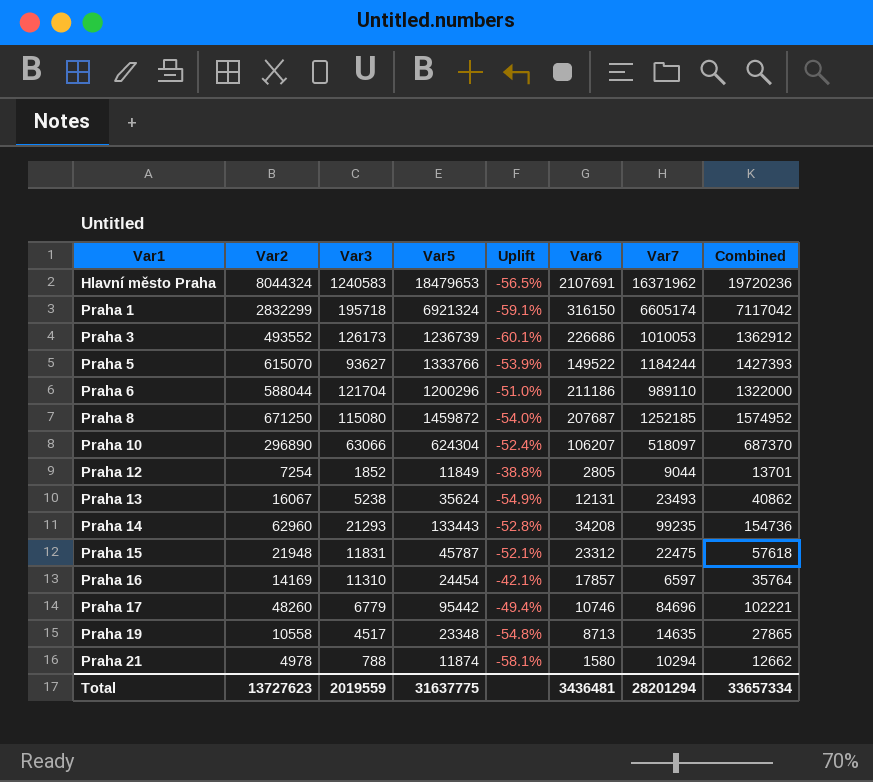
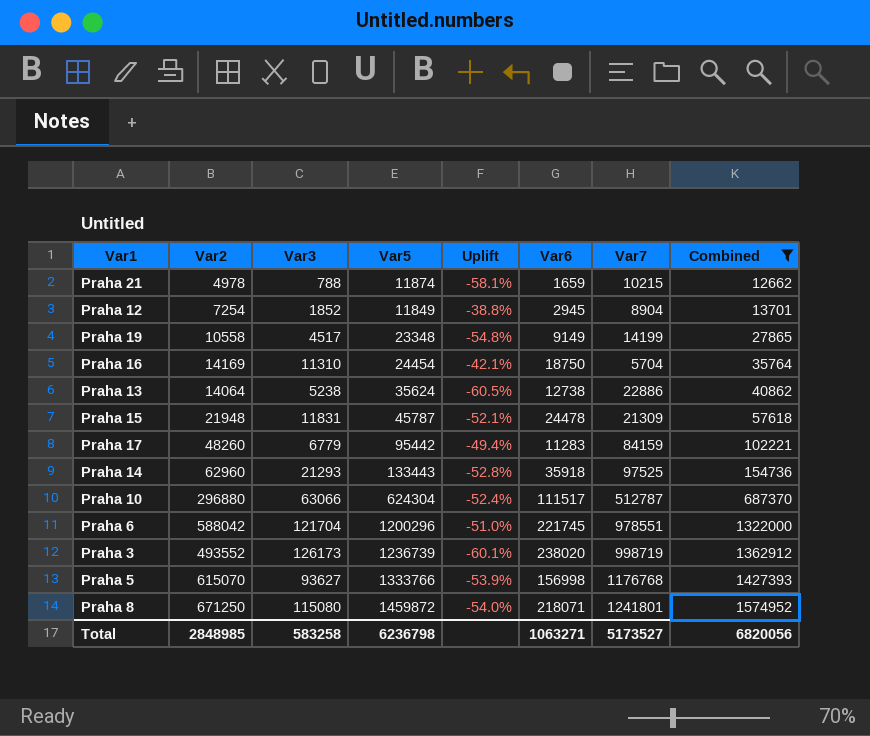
filter: none -> Combined <= 1574952
row order: Var1 ascending -> Combined ascending
Praha 21 | Var6: 1580 -> 1659
Praha 21 | Var7: 10294 -> 10215
Praha 12 | Var6: 2805 -> 2945
Praha 12 | Var7: 9044 -> 8904
Praha 19 | Var6: 8713 -> 9149
Praha 19 | Var7: 14635 -> 14199
Praha 16 | Var6: 17857 -> 18750
Praha 16 | Var7: 6597 -> 5704
Praha 13 | Var2: 16067 -> 14064
Praha 13 | Uplift: -54.9% -> -60.5%
Praha 13 | Var6: 12131 -> 12738
Praha 13 | Var7: 23493 -> 22886
Praha 15 | Var6: 23312 -> 24478
Praha 15 | Var7: 22475 -> 21309
Praha 17 | Var6: 10746 -> 11283
Praha 17 | Var7: 84696 -> 84159
Praha 14 | Var6: 34208 -> 35918
Praha 14 | Var7: 99235 -> 97525
Praha 10 | Var2: 296890 -> 296880
Praha 10 | Var6: 106207 -> 111517
Praha 10 | Var7: 518097 -> 512787
Praha 6 | Var2: 588044 -> 588042
Praha 6 | Var6: 211186 -> 221745
Praha 6 | Var7: 989110 -> 978551
Praha 3 | Var6: 226686 -> 238020
Praha 3 | Var7: 1010053 -> 998719
Praha 5 | Var6: 149522 -> 156998
Praha 5 | Var7: 1184244 -> 1176768
Praha 8 | Var6: 207687 -> 218071
Praha 8 | Var7: 1252185 -> 1241801
Total | Var2: 13727623 -> 2848985
Total | Var3: 2019559 -> 583258
Total | Var5: 31637775 -> 6236798
Total | Var6: 3436481 -> 1063271
Total | Var7: 28201294 -> 5173527
Total | Combined: 33657334 -> 6820056

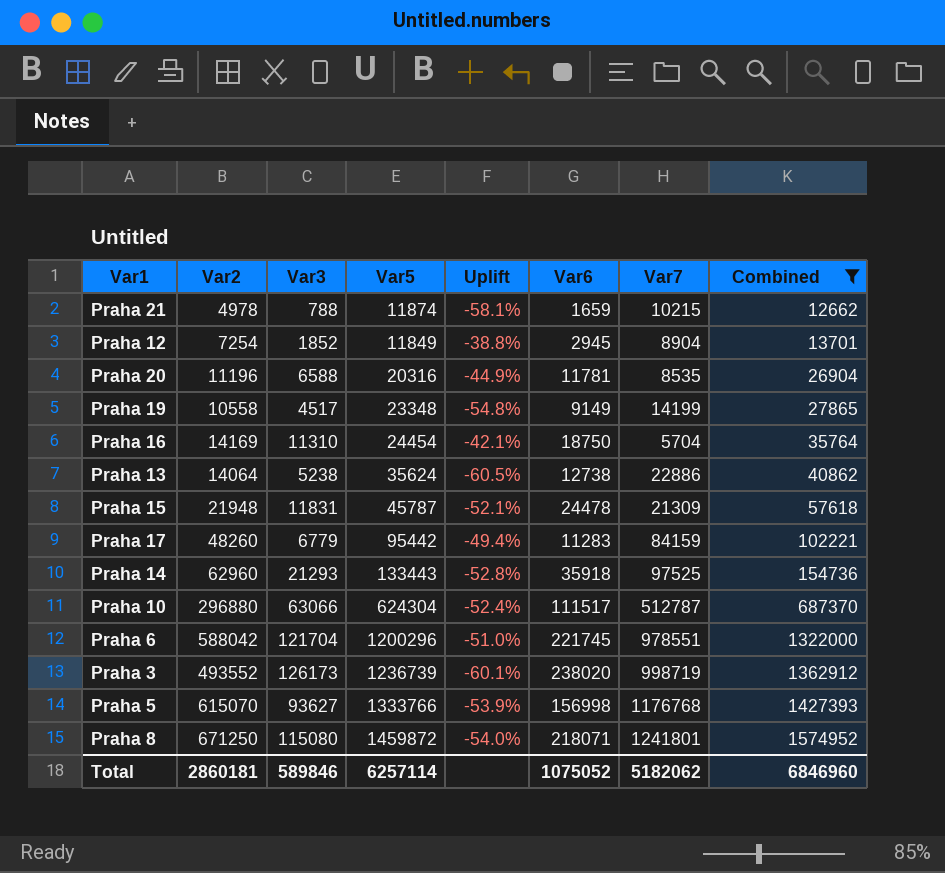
row Praha 20: none -> 11196 | 6588 | 20316 | -44.9% | 11781 | 8535 | 26904
Total | Var2: 2848985 -> 2860181
Total | Var3: 583258 -> 589846
Total | Var5: 6236798 -> 6257114
Total | Var6: 1063271 -> 1075052
Total | Var7: 5173527 -> 5182062
Total | Combined: 6820056 -> 6846960

